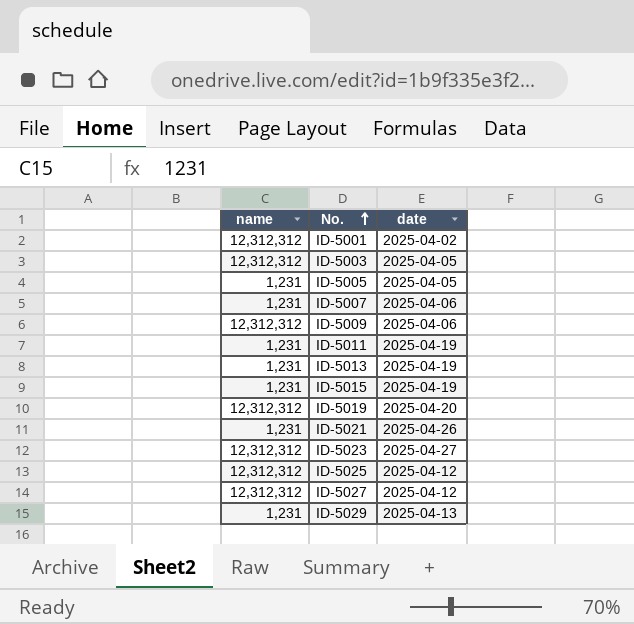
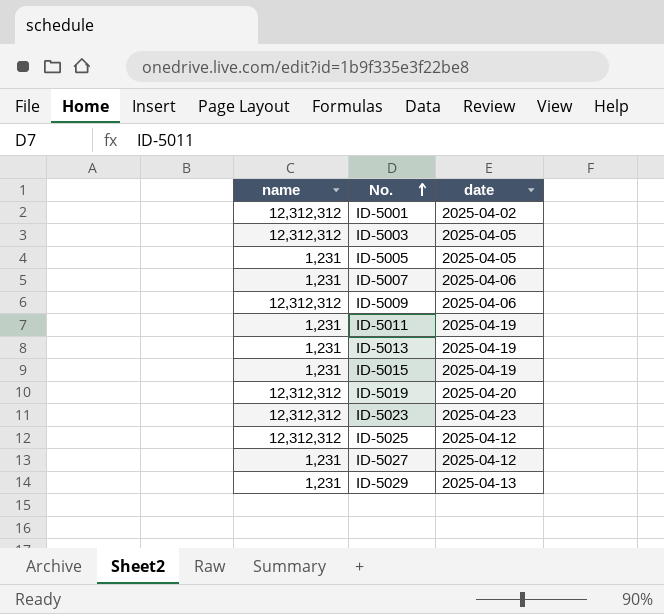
row ID-5021: 1,231 | 2025-04-26 -> none
ID-5023 | date: 2025-04-27 -> 2025-04-23
ID-5027 | name: 12,312,312 -> 1,231

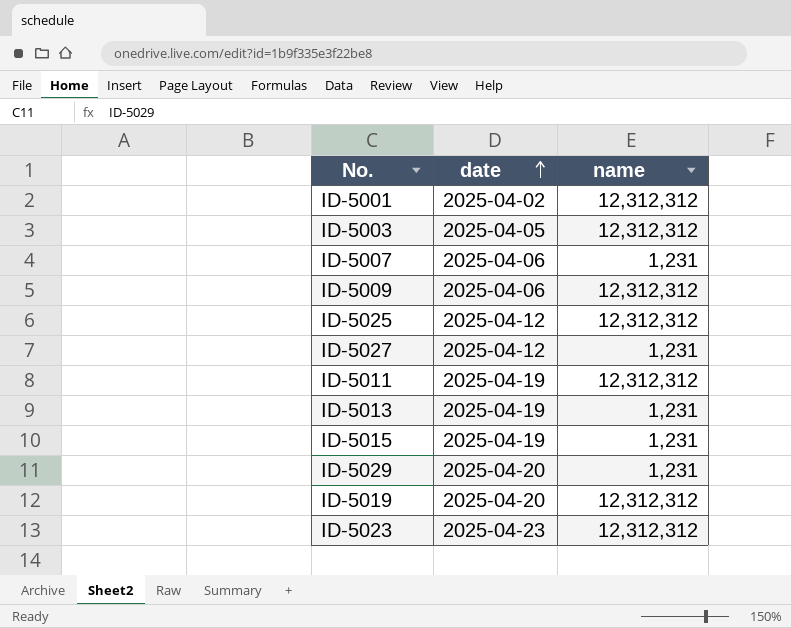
row order: No. ascending -> date ascending
column name | position: 1 -> 3
row ID-5005: 1,231 | 2025-04-05 -> none
ID-5011 | name: 1,231 -> 12,312,312
ID-5029 | date: 2025-04-13 -> 2025-04-20

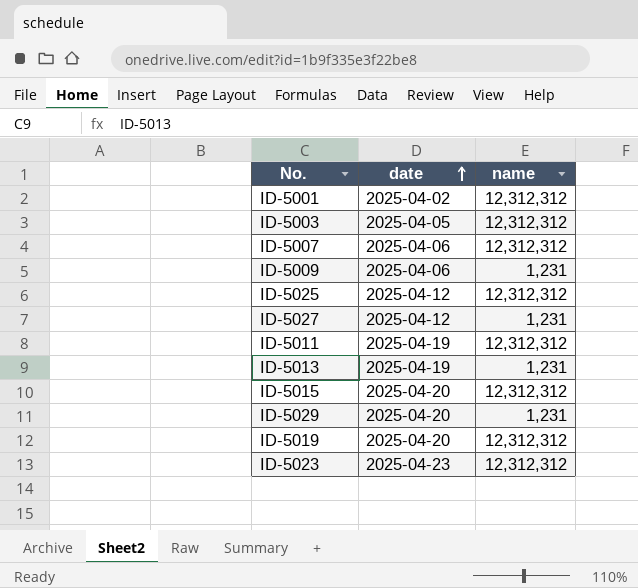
ID-5007 | name: 1,231 -> 12,312,312
ID-5009 | name: 12,312,312 -> 1,231
ID-5015 | date: 2025-04-19 -> 2025-04-20
ID-5015 | name: 1,231 -> 12,312,312

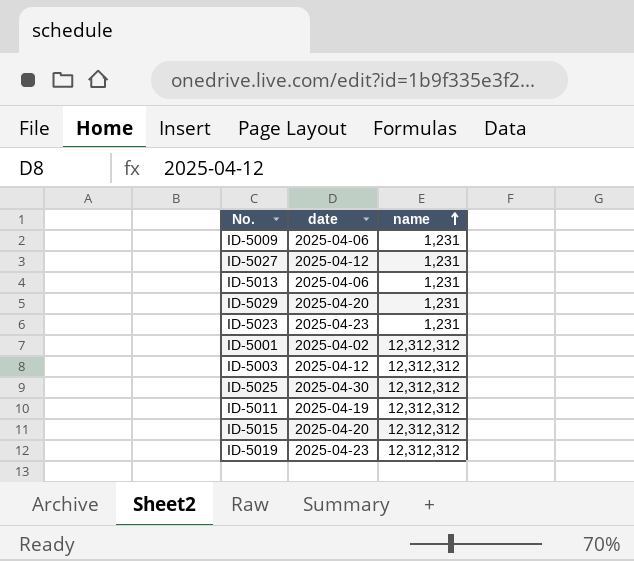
row order: date ascending -> name ascending
row ID-5007: 2025-04-06 | 12,312,312 -> none
ID-5013 | date: 2025-04-19 -> 2025-04-06
ID-5023 | name: 12,312,312 -> 1,231
ID-5003 | date: 2025-04-05 -> 2025-04-12
ID-5025 | date: 2025-04-12 -> 2025-04-30
ID-5019 | date: 2025-04-20 -> 2025-04-23

